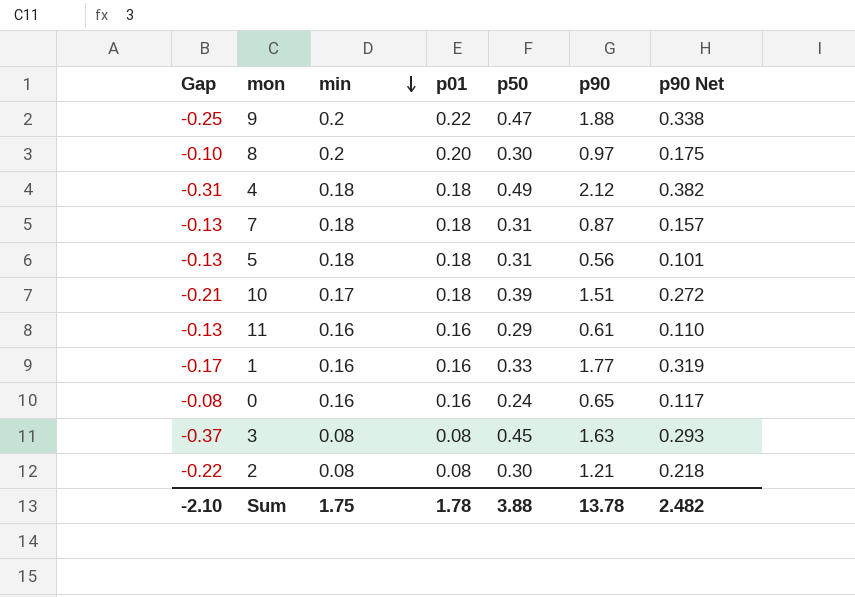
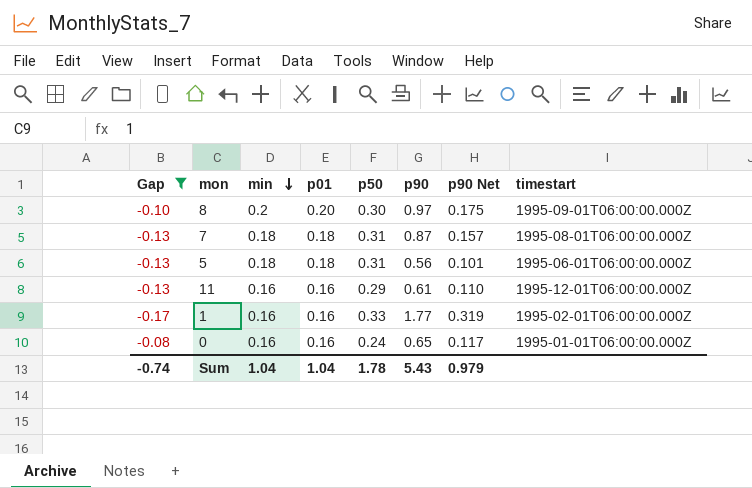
filter: none -> Gap >= -0.17
column timestart | position: none -> 8
Sum | Gap: -2.10 -> -0.74
Sum | min: 1.75 -> 1.04
Sum | p01: 1.78 -> 1.04
Sum | p50: 3.88 -> 1.78
Sum | p90: 13.78 -> 5.43
Sum | p90 Net: 2.482 -> 0.979

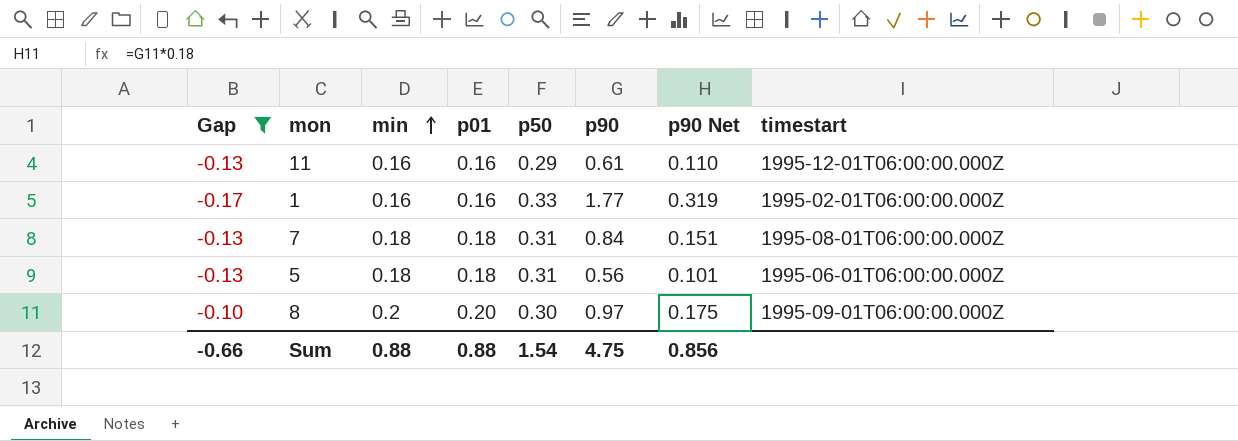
row order: min descending -> min ascending
row 0: -0.08 | 0.16 | 0.16 | 0.24 | 0.65 | 0.117 | 1995-01-01T06:00:00.000Z -> none
7 | p90: 0.87 -> 0.84
7 | p90 Net: 0.157 -> 0.151
Sum | Gap: -0.74 -> -0.66
Sum | min: 1.04 -> 0.88
Sum | p01: 1.04 -> 0.88
Sum | p50: 1.78 -> 1.54
Sum | p90: 5.43 -> 4.75
Sum | p90 Net: 0.979 -> 0.856

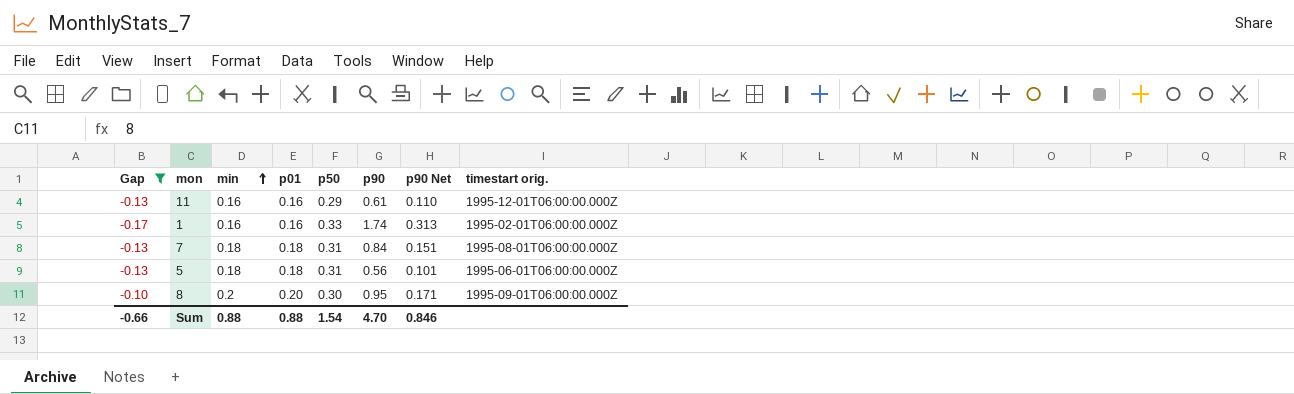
column name: timestart -> timestart orig.
1 | p90: 1.77 -> 1.74
1 | p90 Net: 0.319 -> 0.313
8 | p90: 0.97 -> 0.95
8 | p90 Net: 0.175 -> 0.171
Sum | p90: 4.75 -> 4.70
Sum | p90 Net: 0.856 -> 0.846

